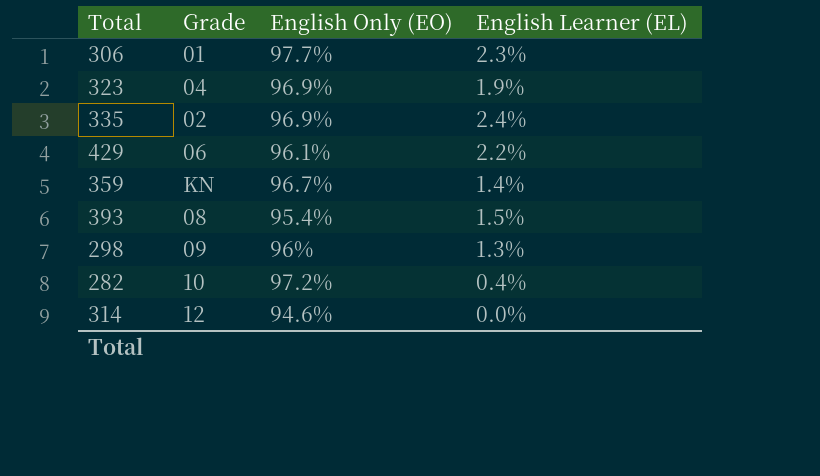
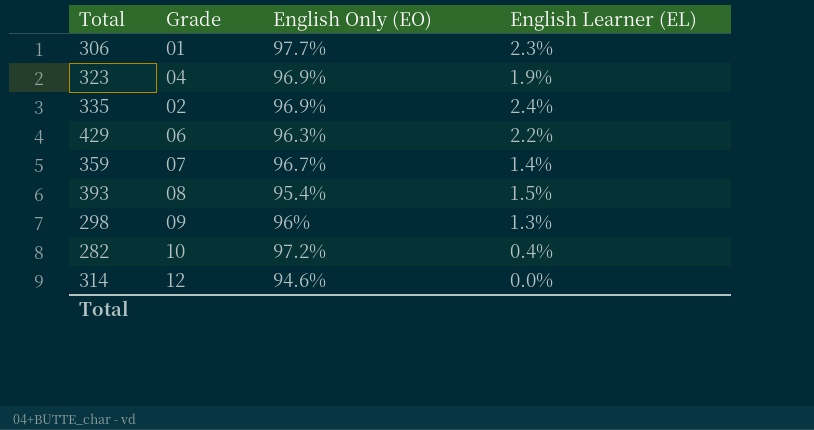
429 | English Only (EO): 96.1% -> 96.3%
359 | Grade: KN -> 07

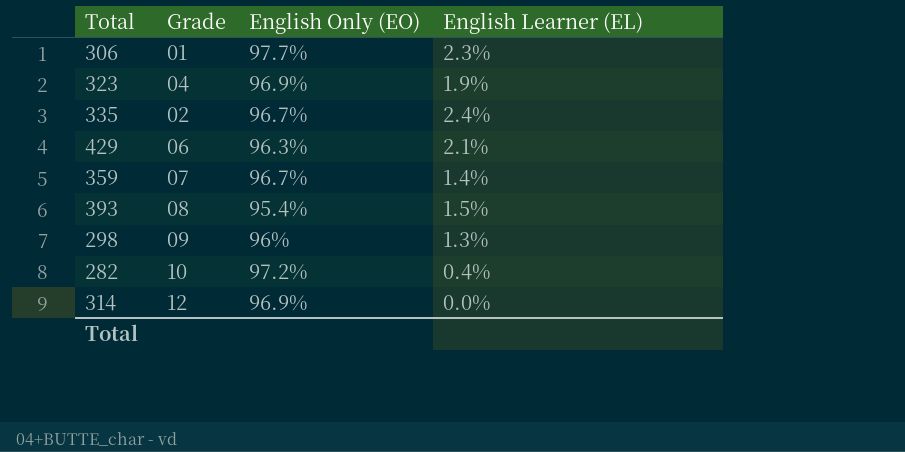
335 | English Only (EO): 96.9% -> 96.7%
429 | English Learner (EL): 2.2% -> 2.1%
314 | English Only (EO): 94.6% -> 96.9%

